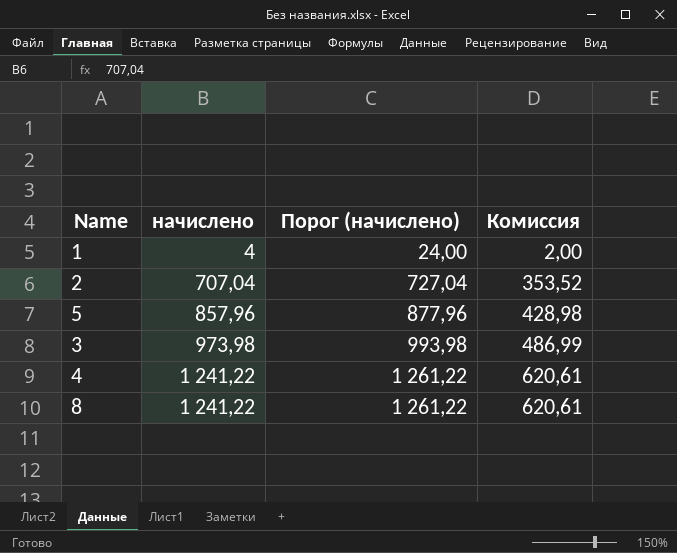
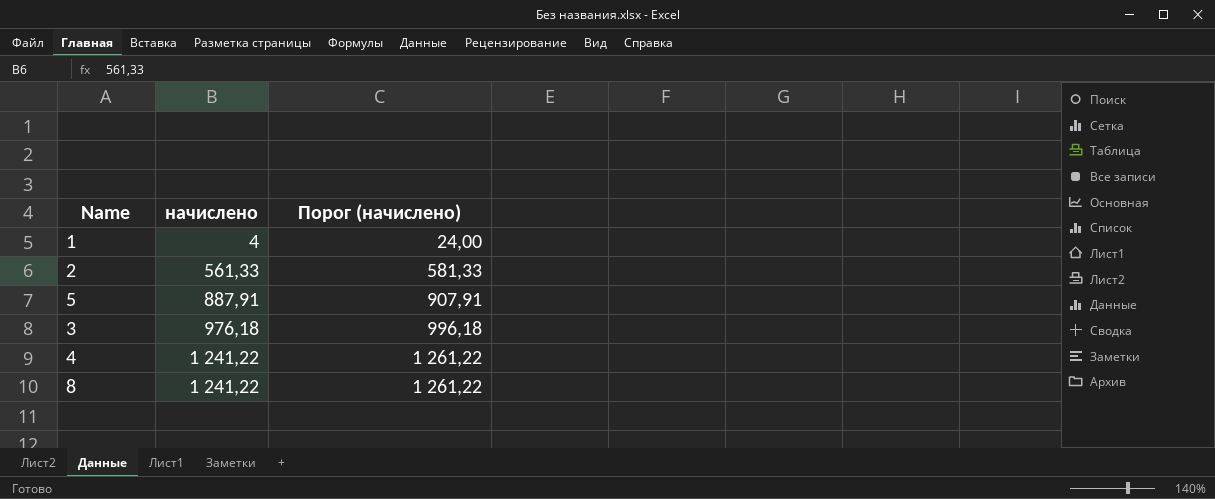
column Комиссия | formula: [начислено] * 0,5 -> none
2 | начислено: 707,04 -> 561,33
2 | Порог (начислено): 727,04 -> 581,33
5 | начислено: 857,96 -> 887,91
5 | Порог (начислено): 877,96 -> 907,91
3 | начислено: 973,98 -> 976,18
3 | Порог (начислено): 993,98 -> 996,18

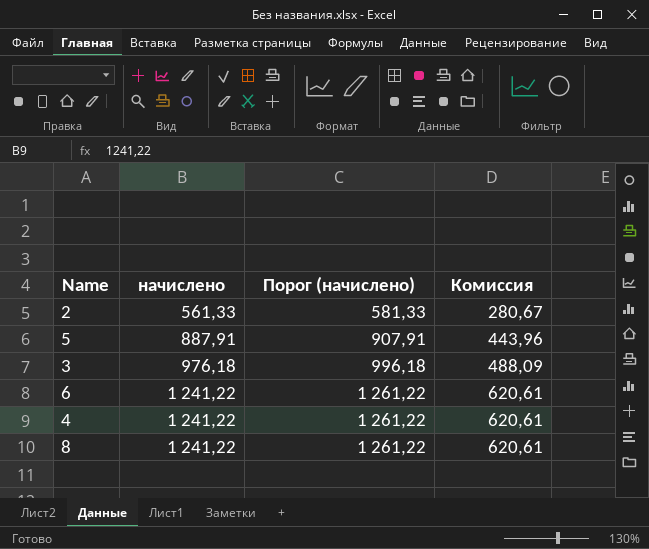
column Комиссия | formula: none -> [начислено] * 0,5
row 1: 4 | 24,00 -> none
row 6: none -> 1 241,22 | 1 261,22 | 620,61

